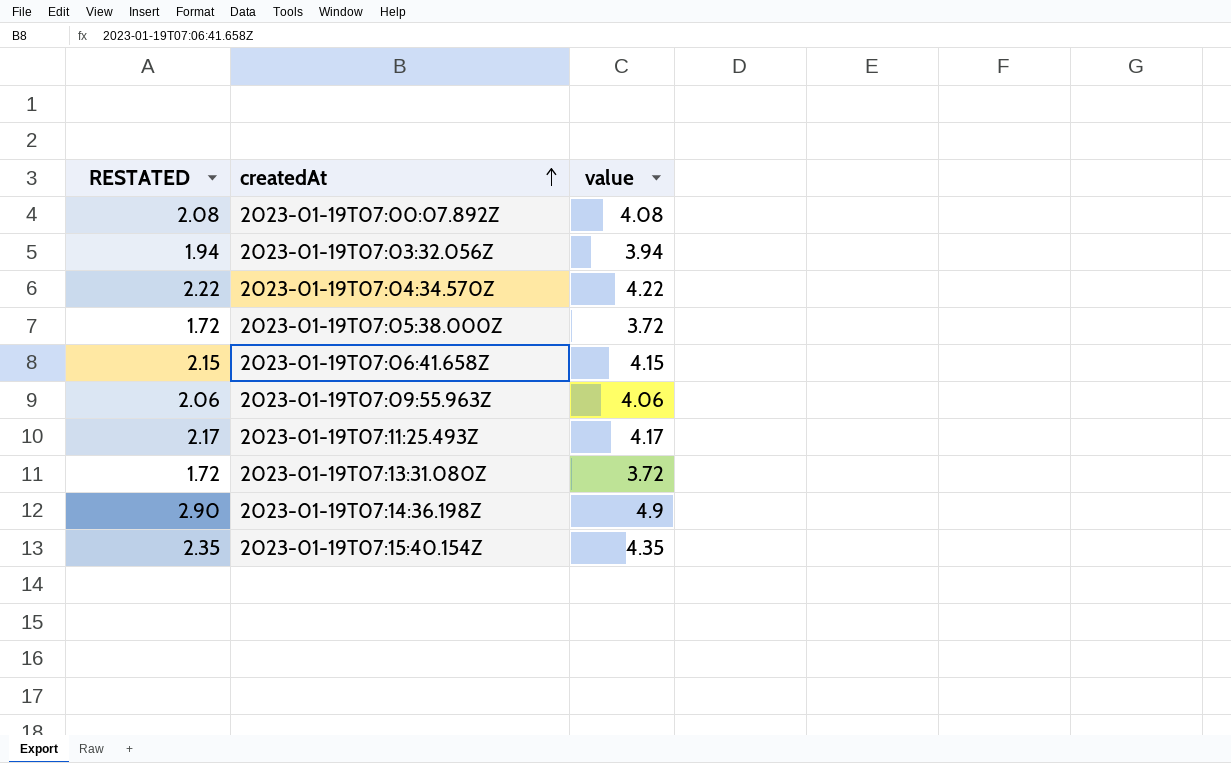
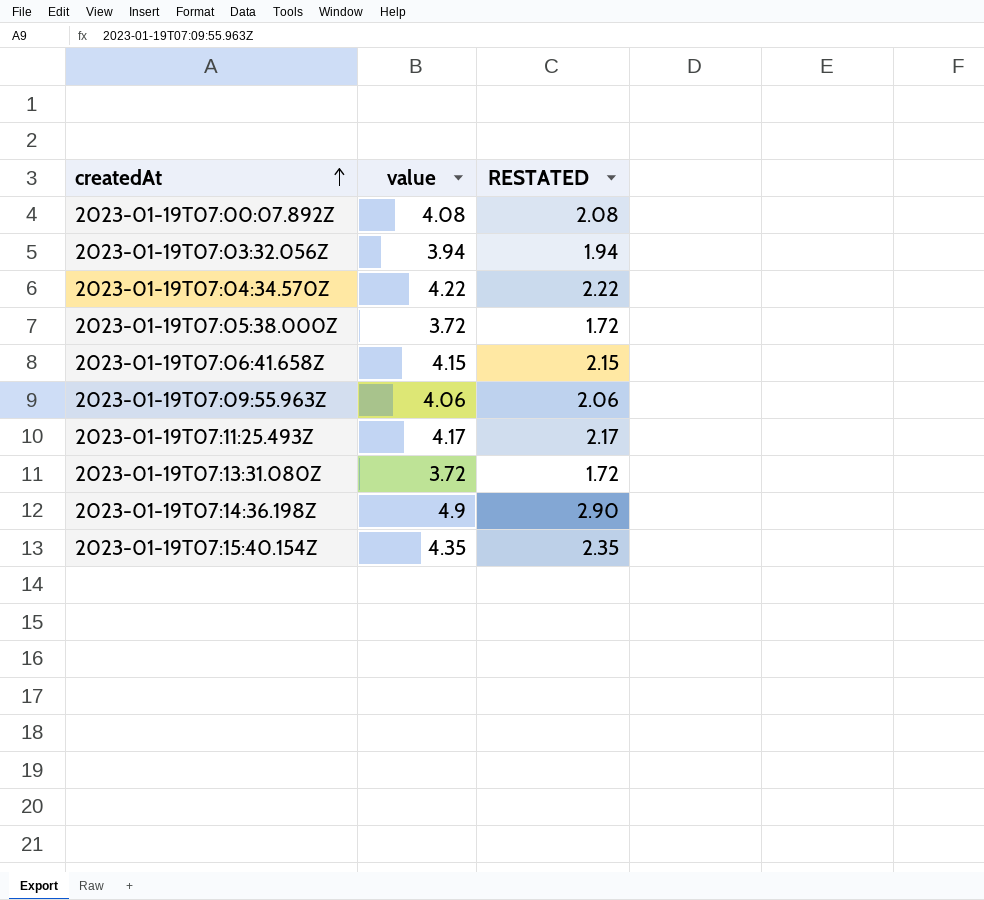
column RESTATED | position: 1 -> 3

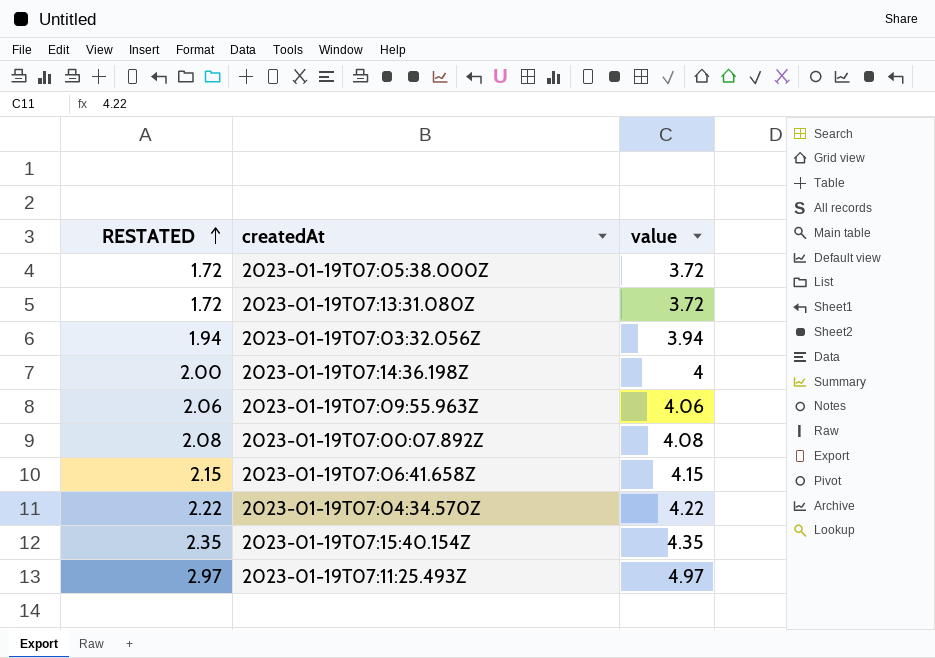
row order: createdAt ascending -> RESTATED ascending
column RESTATED | position: 3 -> 1
2023-01-19T07:14:36.198Z | RESTATED: 2.90 -> 2.00
2023-01-19T07:14:36.198Z | value: 4.9 -> 4
2023-01-19T07:11:25.493Z | RESTATED: 2.17 -> 2.97
2023-01-19T07:11:25.493Z | value: 4.17 -> 4.97

